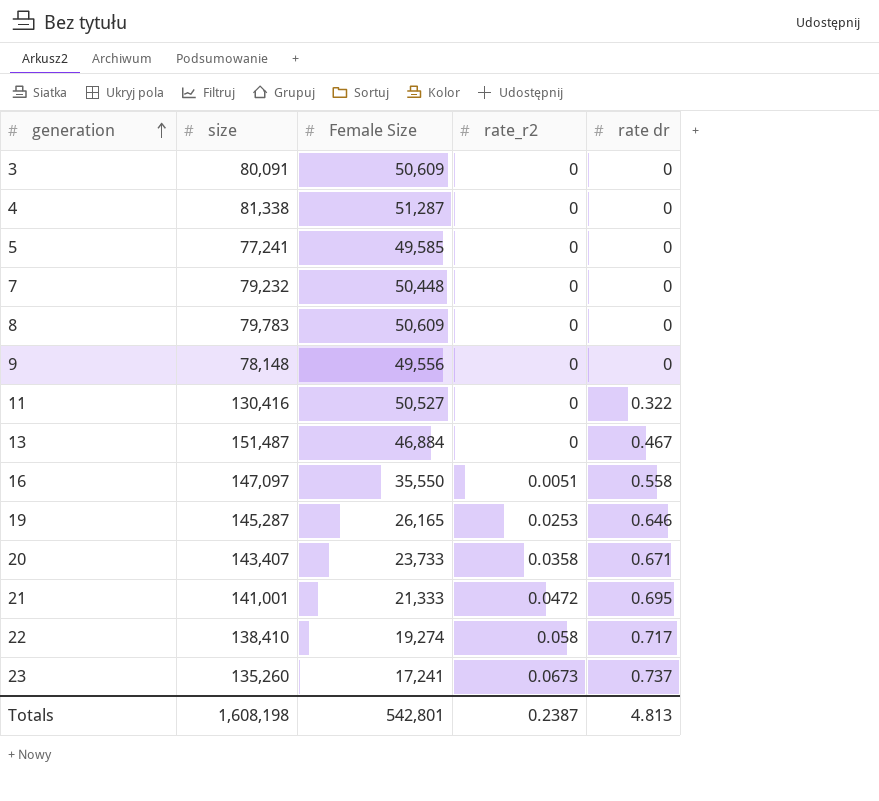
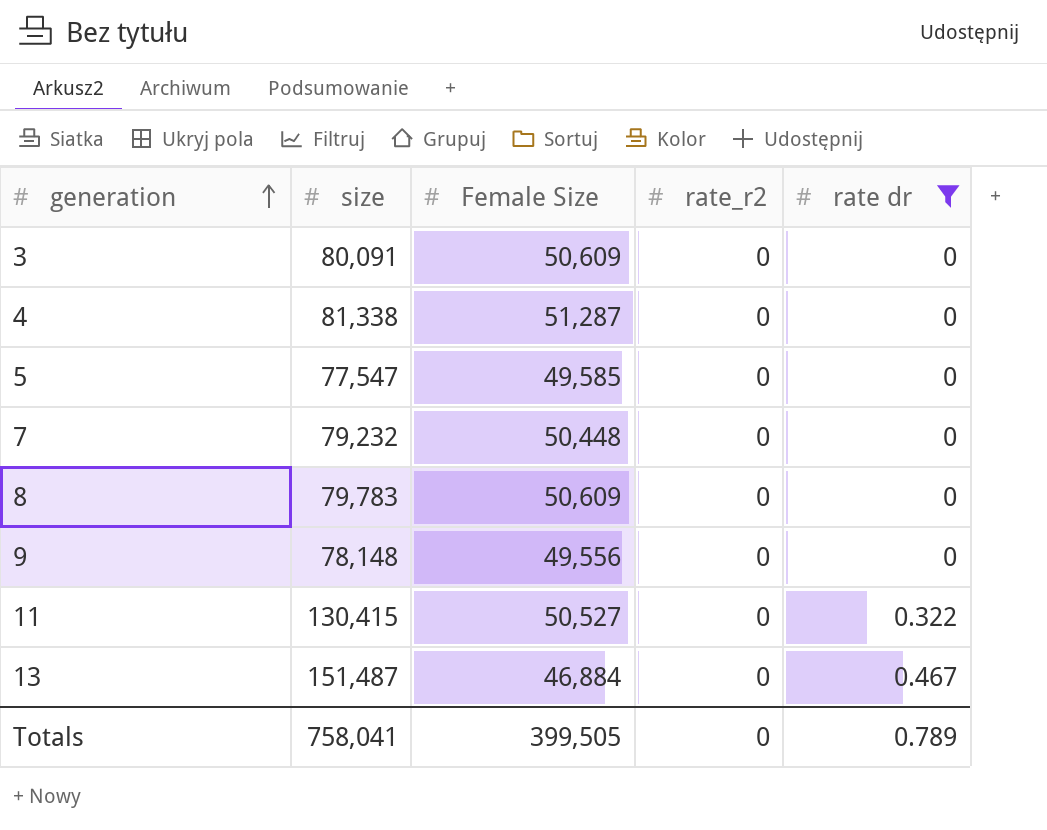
filter: none -> rate dr <= 0.467
5 | size: 77,241 -> 77,547
11 | size: 130,416 -> 130,415
Totals | size: 1,608,198 -> 758,041
Totals | Female Size: 542,801 -> 399,505
Totals | rate_r2: 0.2387 -> 0
Totals | rate dr: 4.813 -> 0.789

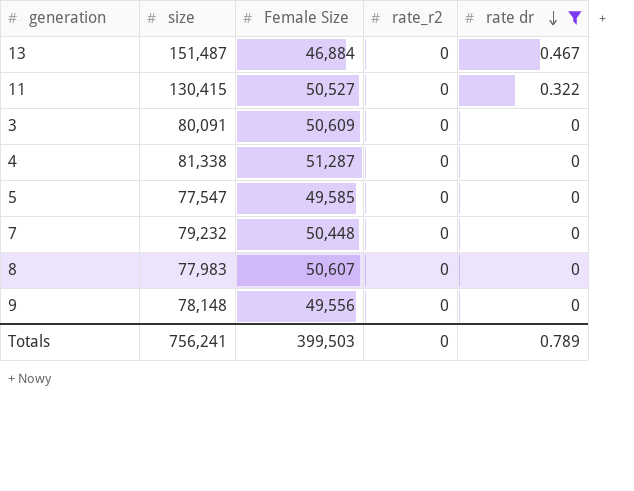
row order: generation ascending -> rate dr descending
8 | size: 79,783 -> 77,983
8 | Female Size: 50,609 -> 50,607
Totals | size: 758,041 -> 756,241
Totals | Female Size: 399,505 -> 399,503

